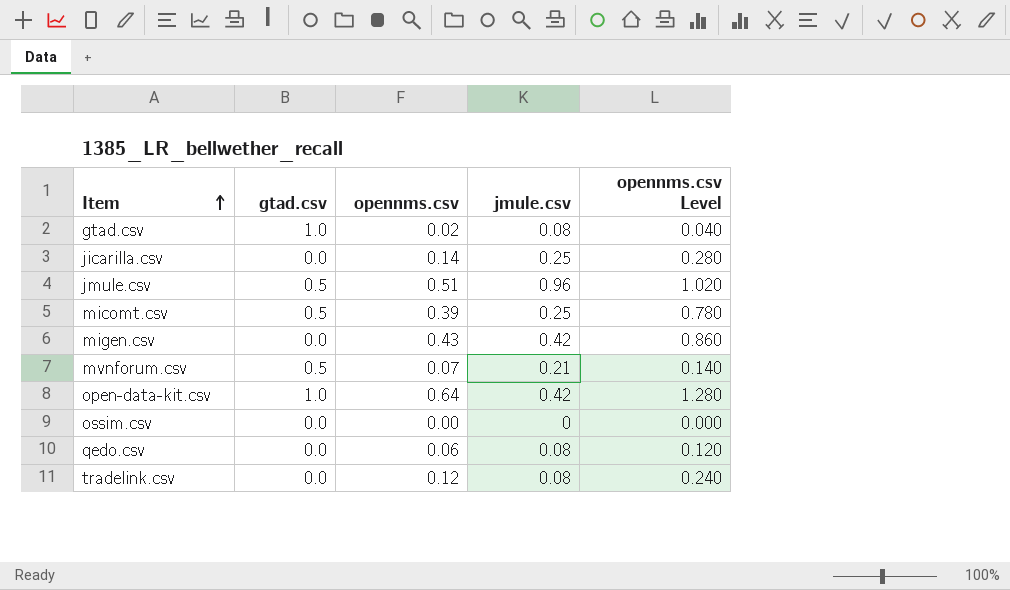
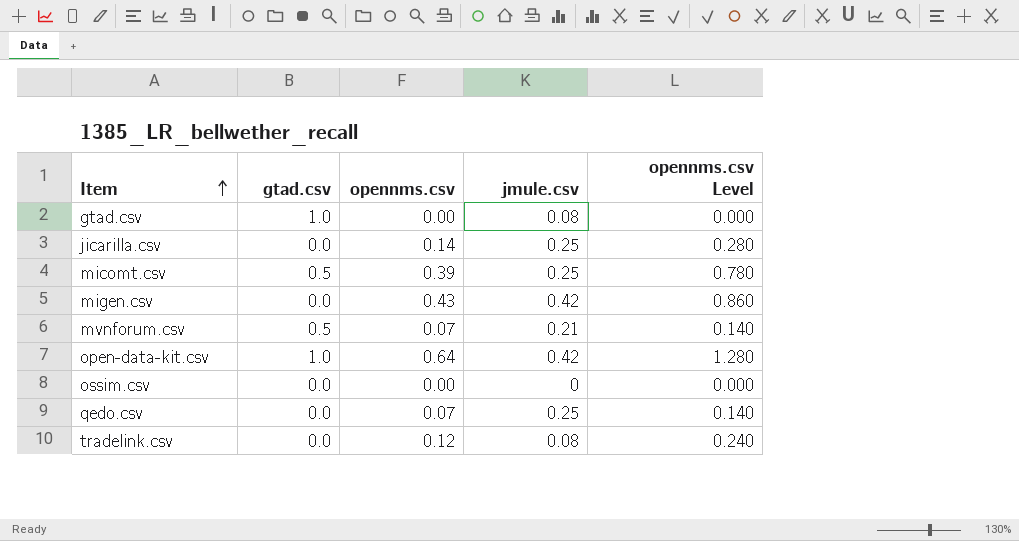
row jmule.csv: 0.5 | 0.51 | 0.96 | 1.020 -> none
gtad.csv | opennms.csv: 0.02 -> 0.00
gtad.csv | opennms.csv Level: 0.040 -> 0.000
qedo.csv | opennms.csv: 0.06 -> 0.07
qedo.csv | jmule.csv: 0.08 -> 0.25
qedo.csv | opennms.csv Level: 0.120 -> 0.140

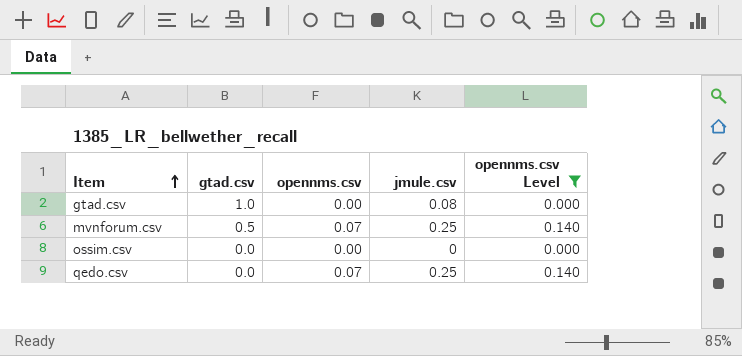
filter: none -> opennms.csv Level <= 0.140
mvnforum.csv | jmule.csv: 0.21 -> 0.25

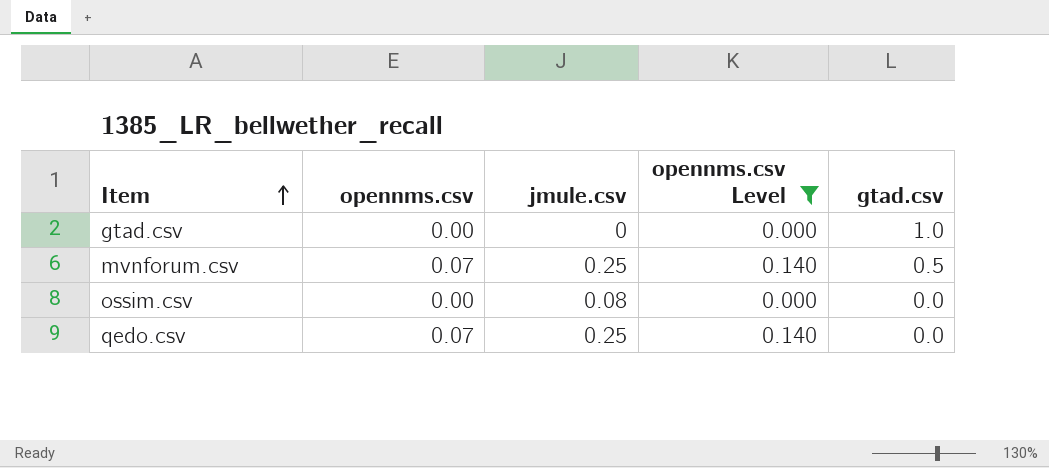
column gtad.csv | position: 2 -> 5
gtad.csv | jmule.csv: 0.08 -> 0
ossim.csv | jmule.csv: 0 -> 0.08

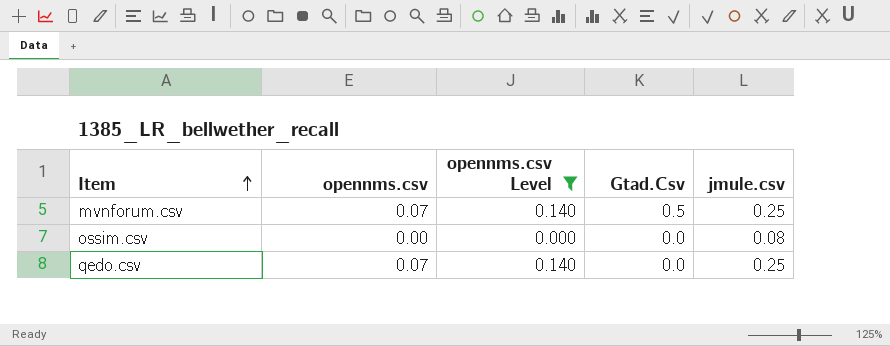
column name: gtad.csv -> Gtad.Csv
column jmule.csv | position: 3 -> 5
row gtad.csv: 0.00 | 0 | 0.000 | 1.0 -> none

